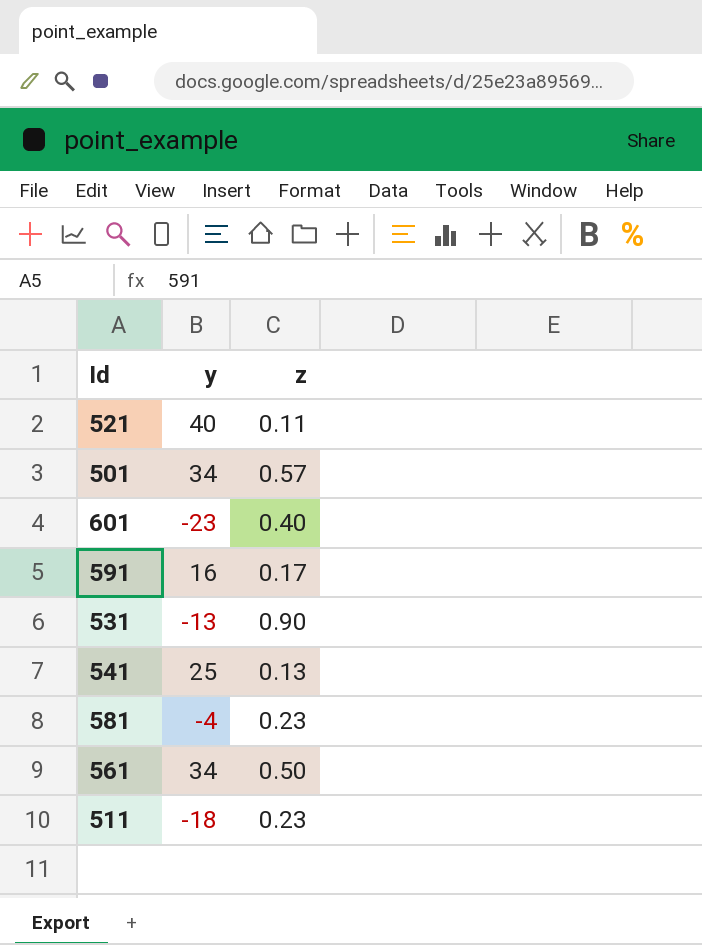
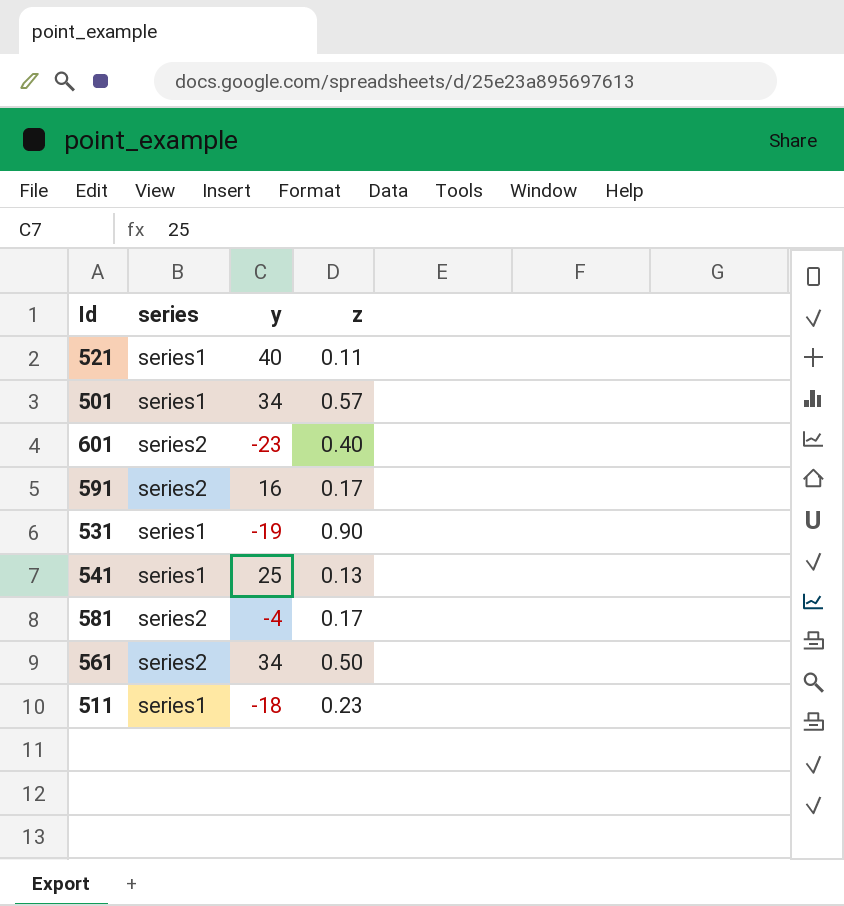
column series | position: none -> 2
531 | y: -13 -> -19
581 | z: 0.23 -> 0.17

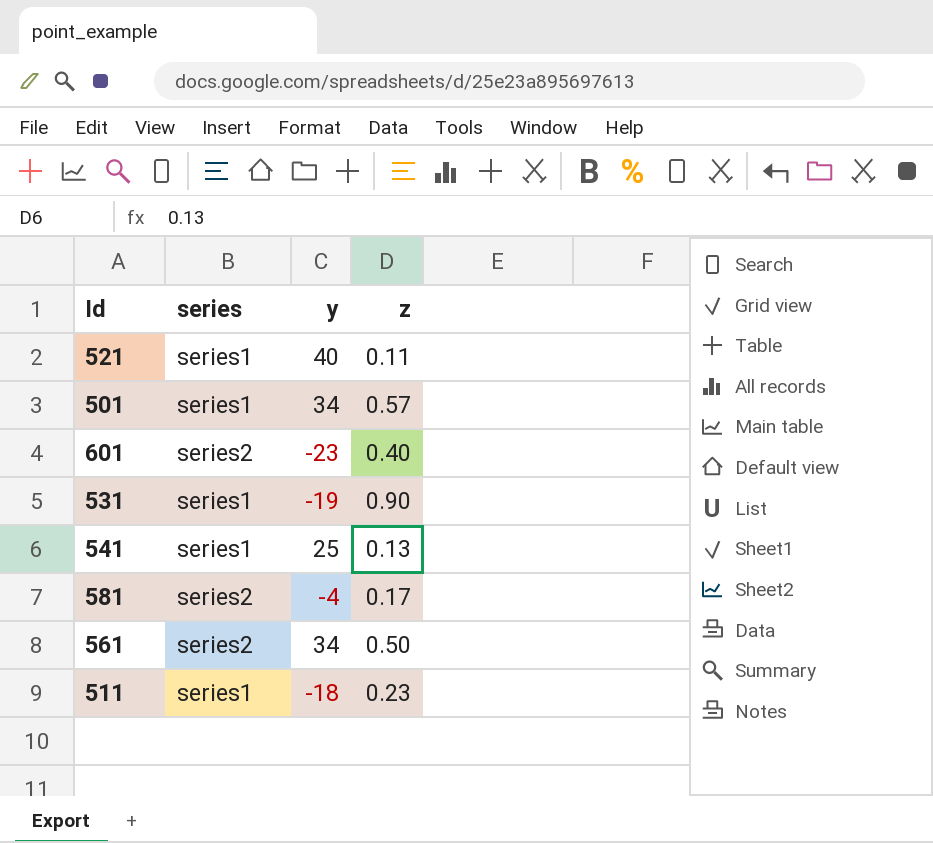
row 591: series2 | 16 | 0.17 -> none

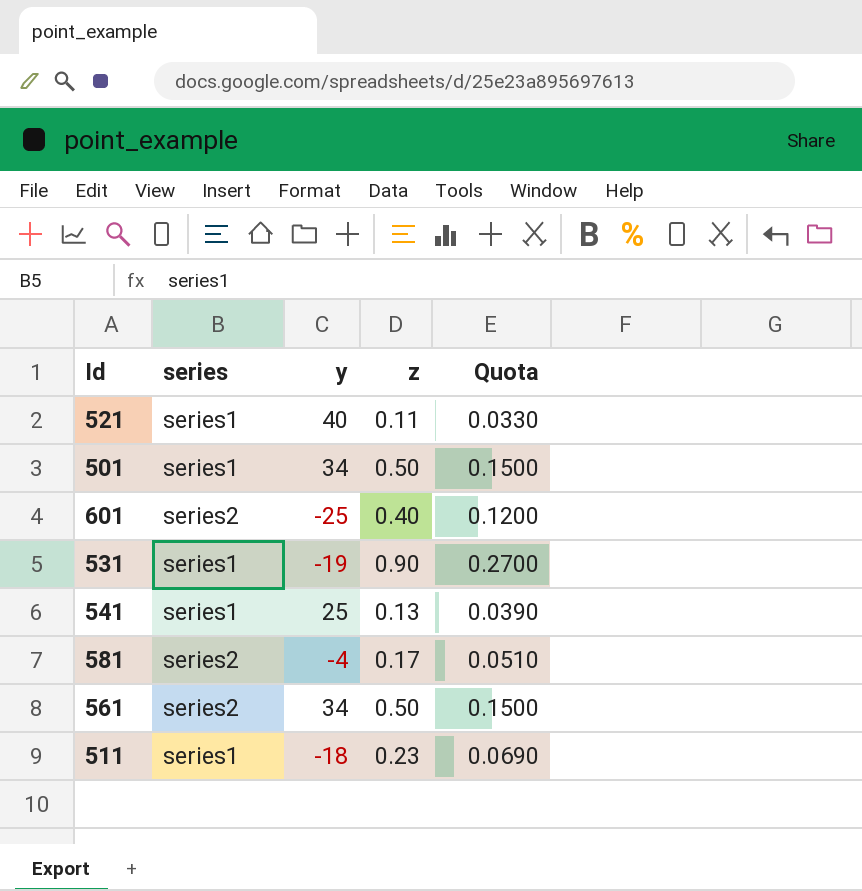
column Quota | formula: none -> [z] * 0.3
501 | z: 0.57 -> 0.50
601 | y: -23 -> -25

